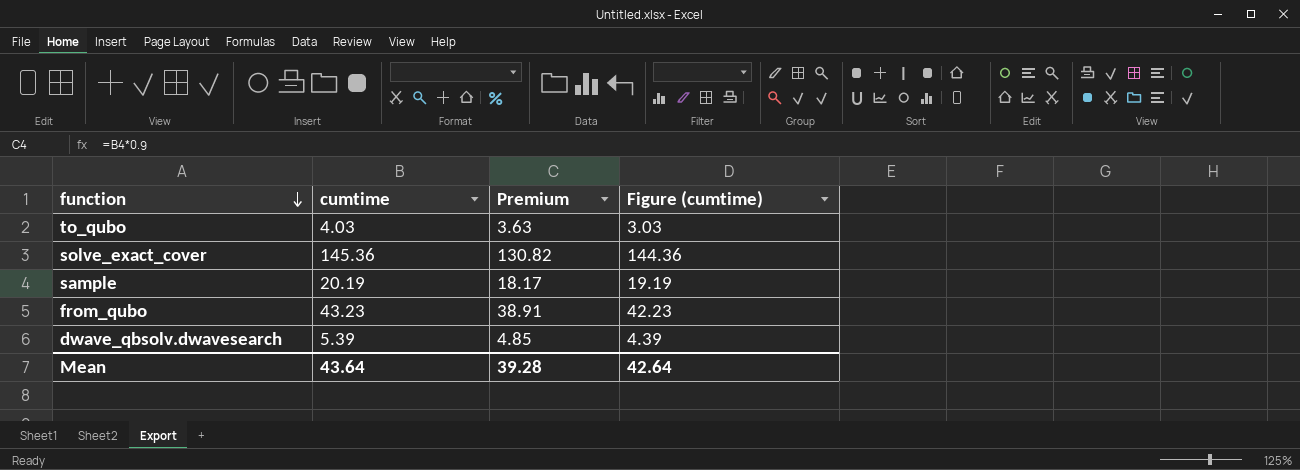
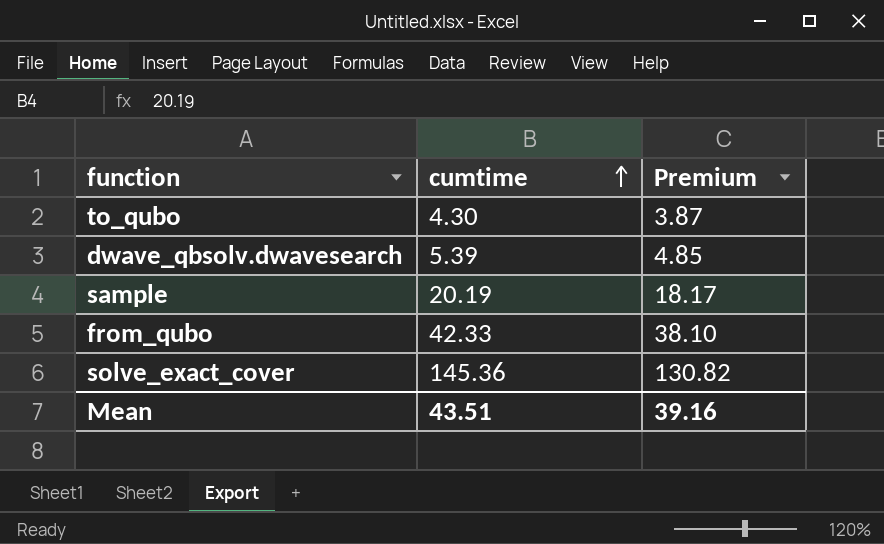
row order: function descending -> cumtime ascending
column Figure (cumtime) | formula: [cumtime] - 1 -> none
to_qubo | cumtime: 4.03 -> 4.30
to_qubo | Premium: 3.63 -> 3.87
from_qubo | cumtime: 43.23 -> 42.33
from_qubo | Premium: 38.91 -> 38.10
Mean | cumtime: 43.64 -> 43.51
Mean | Premium: 39.28 -> 39.16

